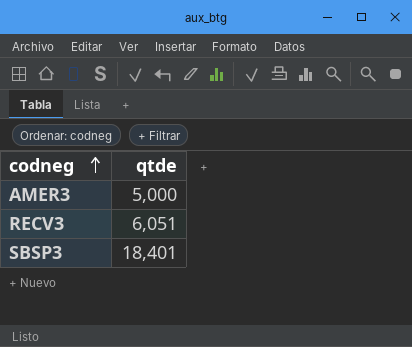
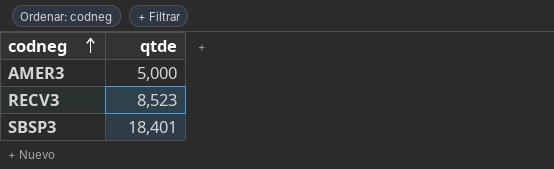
RECV3 | qtde: 6,051 -> 8,523

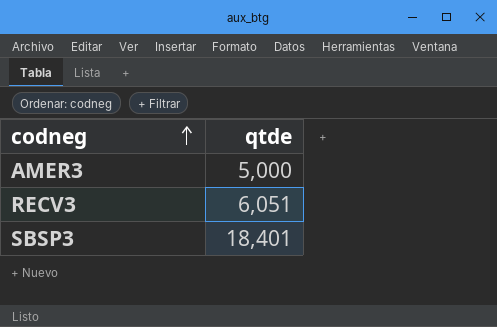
RECV3 | qtde: 8,523 -> 6,051

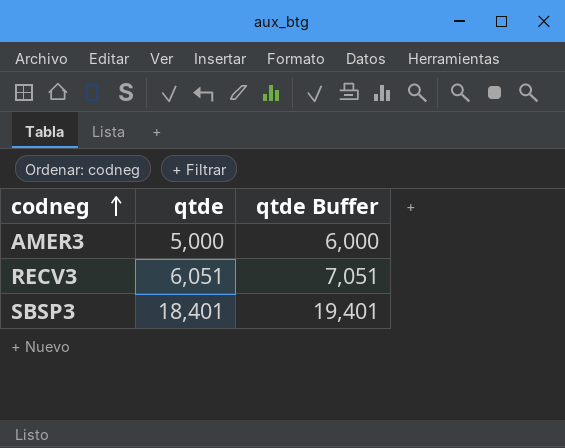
column qtde Buffer | formula: none -> [qtde] + 1000

